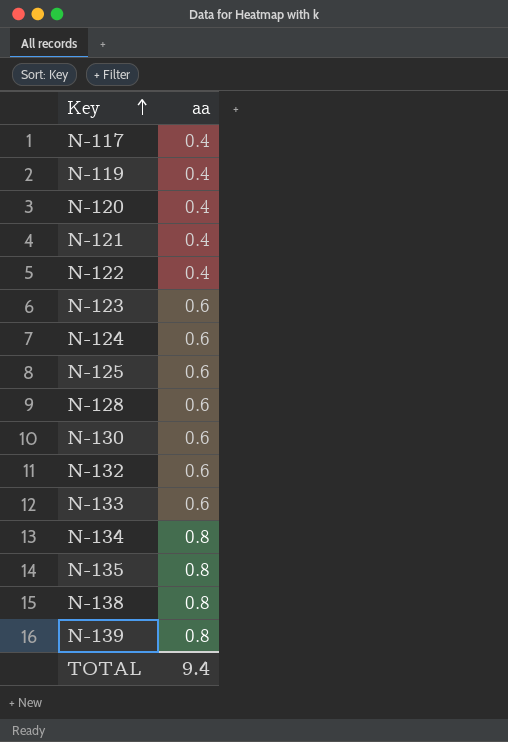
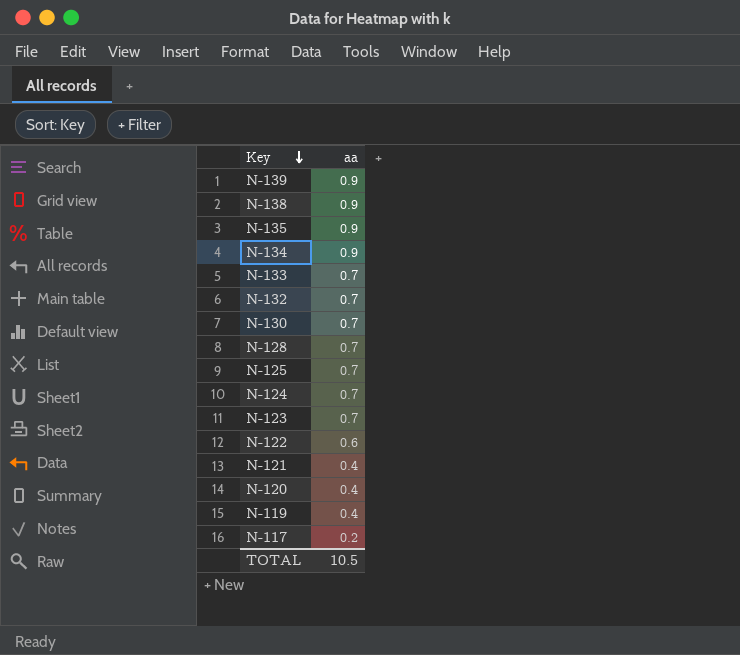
row order: Key ascending -> Key descending
N-139 | aa: 0.8 -> 0.9
N-138 | aa: 0.8 -> 0.9
N-135 | aa: 0.8 -> 0.9
N-134 | aa: 0.8 -> 0.9
N-133 | aa: 0.6 -> 0.7
N-132 | aa: 0.6 -> 0.7
N-130 | aa: 0.6 -> 0.7
N-128 | aa: 0.6 -> 0.7
N-125 | aa: 0.6 -> 0.7
N-124 | aa: 0.6 -> 0.7
N-123 | aa: 0.6 -> 0.7
N-122 | aa: 0.4 -> 0.6
N-117 | aa: 0.4 -> 0.2
TOTAL | aa: 9.4 -> 10.5

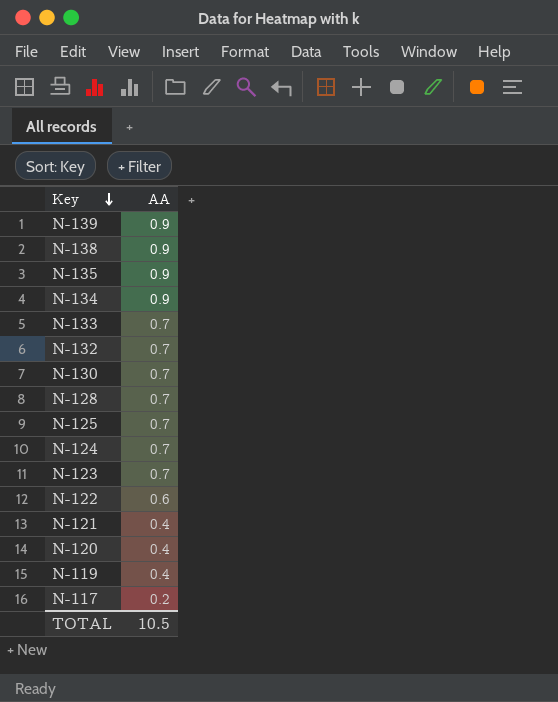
column name: aa -> AA

